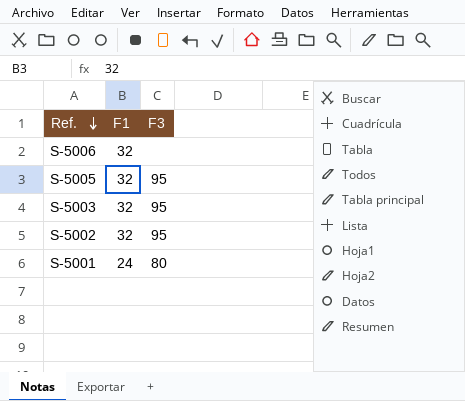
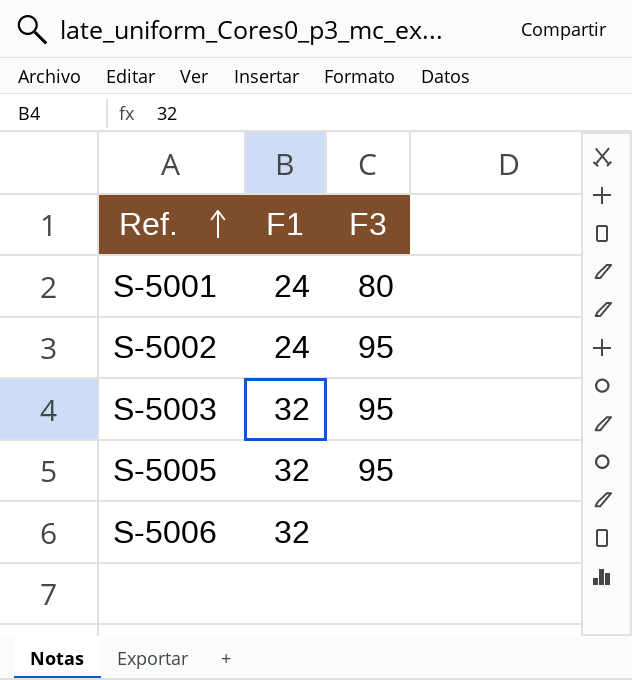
row order: Ref. descending -> Ref. ascending
S-5002 | F1: 32 -> 24

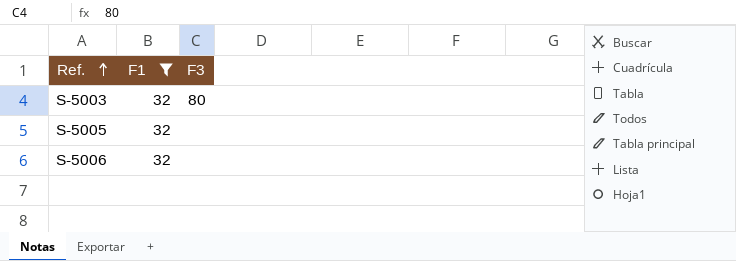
filter: none -> F1 = 32
S-5003 | F3: 95 -> 80
S-5005 | F3: 95 -> none

